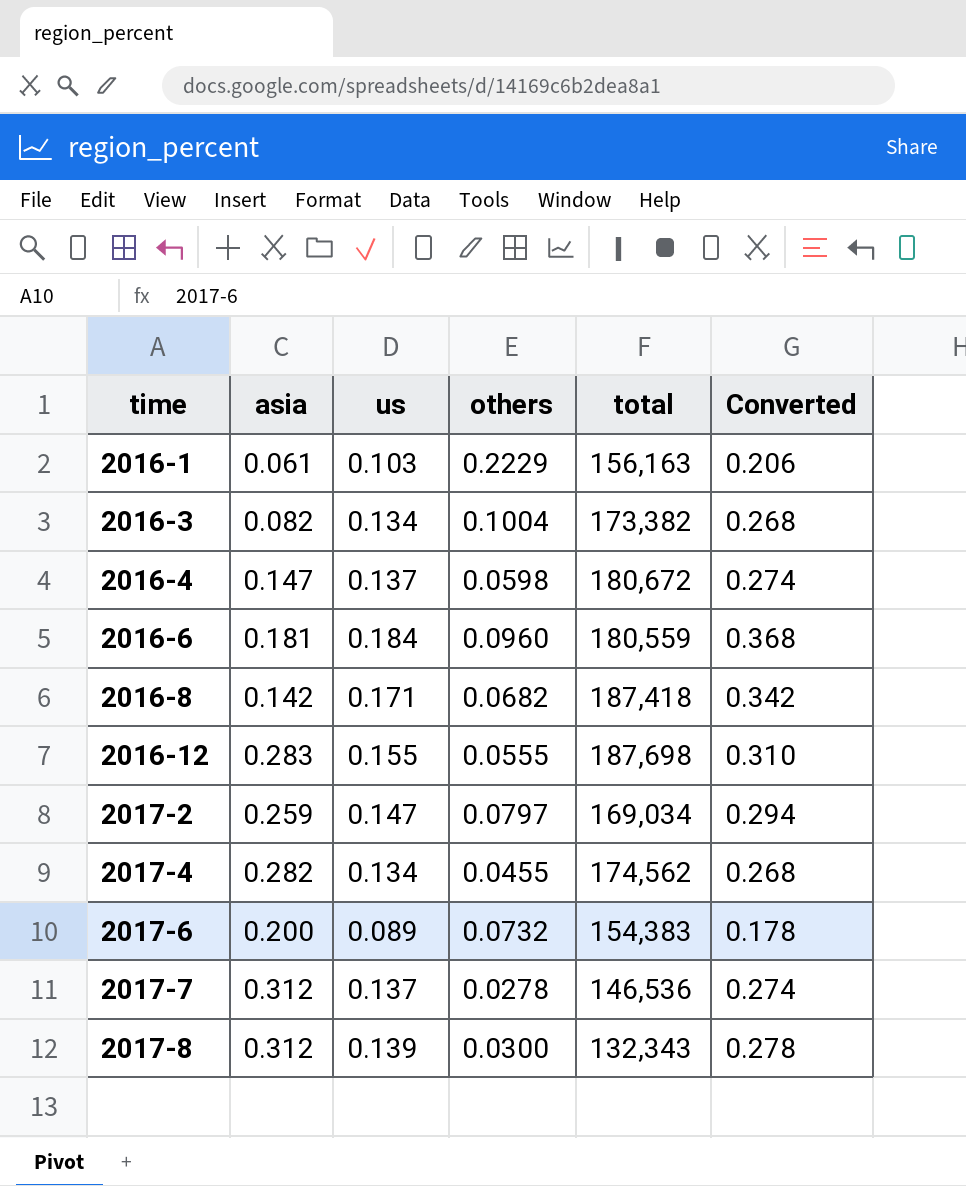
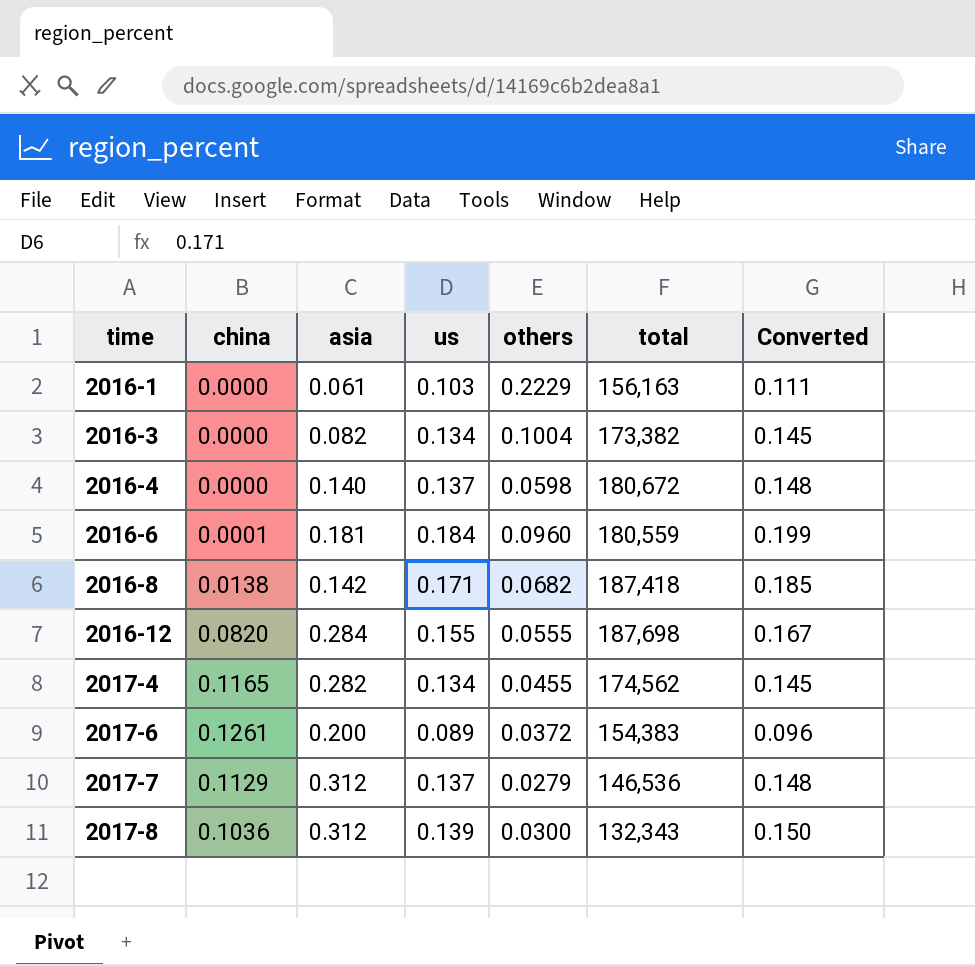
column china | position: none -> 2
column Converted | formula: [us] * 2 -> [us] * 1.08
row 2017-2: 0.259 | 0.147 | 0.0797 | 169,034 | 0.294 -> none
2016-4 | asia: 0.147 -> 0.140
2016-12 | asia: 0.283 -> 0.284
2017-6 | others: 0.0732 -> 0.0372
2017-7 | others: 0.0278 -> 0.0279

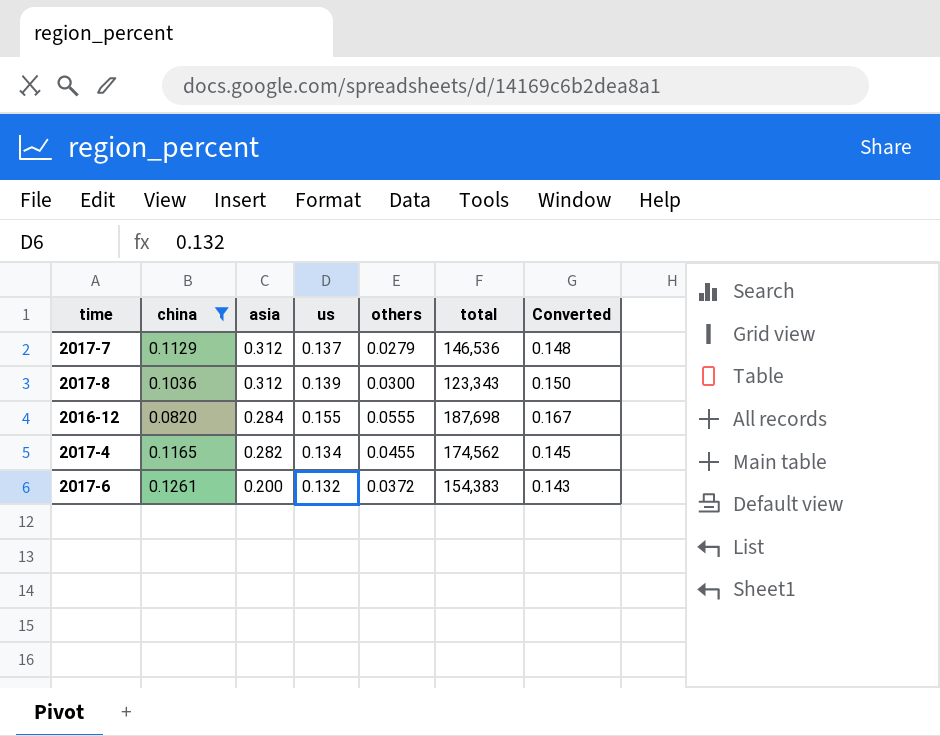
filter: none -> china >= 0.0820
row order: time ascending -> asia descending
2017-8 | total: 132,343 -> 123,343
2017-6 | us: 0.089 -> 0.132
2017-6 | Converted: 0.096 -> 0.143

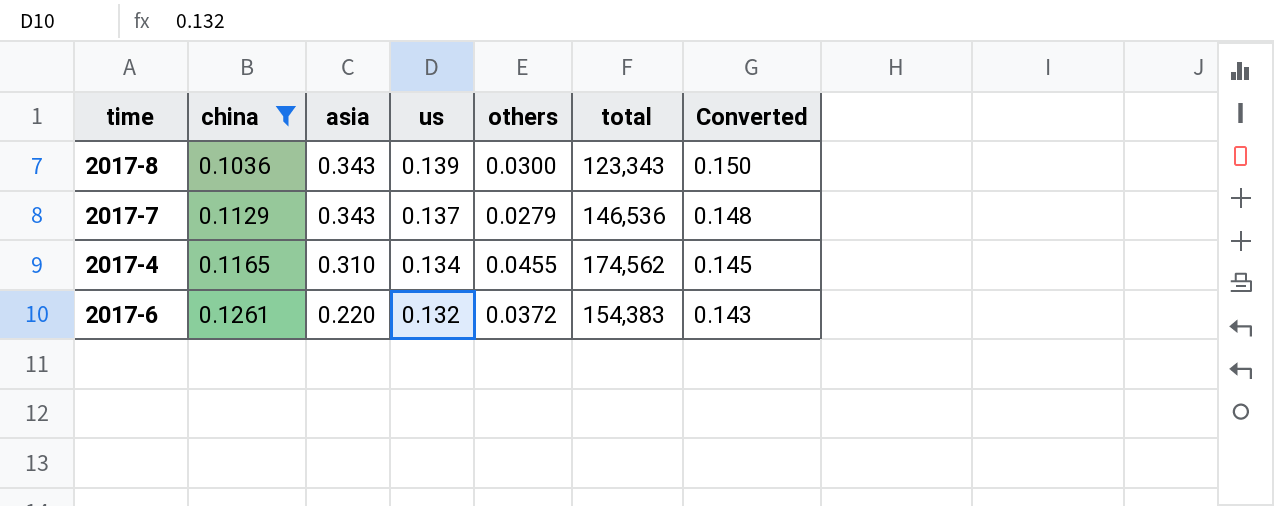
row order: asia descending -> china ascending
row 2016-12: 0.0820 | 0.284 | 0.155 | 0.0555 | 187,698 | 0.167 -> none
2017-8 | asia: 0.312 -> 0.343
2017-7 | asia: 0.312 -> 0.343
2017-4 | asia: 0.282 -> 0.310
2017-6 | asia: 0.200 -> 0.220

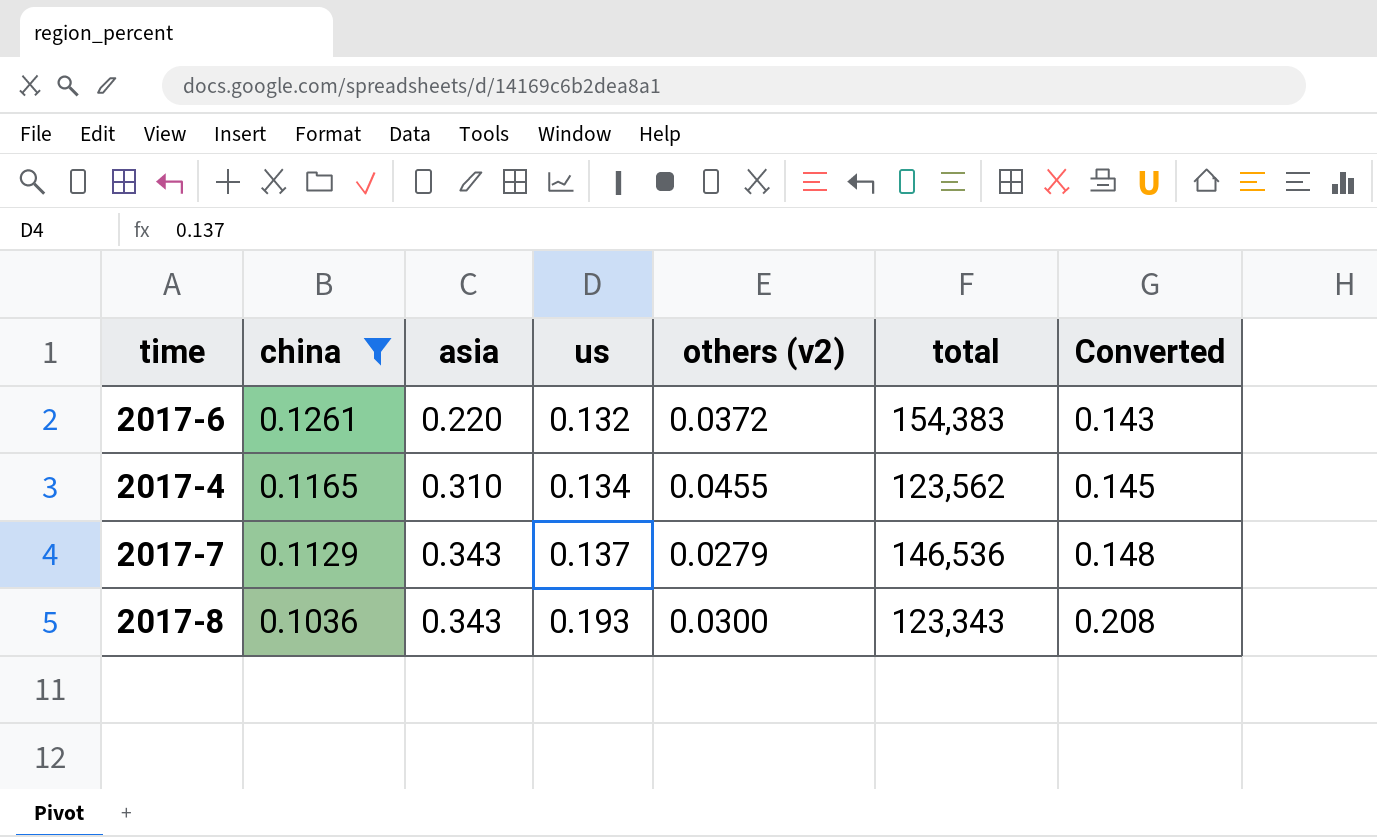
row order: china ascending -> china descending
column name: others -> others (v2)
2017-4 | total: 174,562 -> 123,562
2017-8 | us: 0.139 -> 0.193
2017-8 | Converted: 0.150 -> 0.208

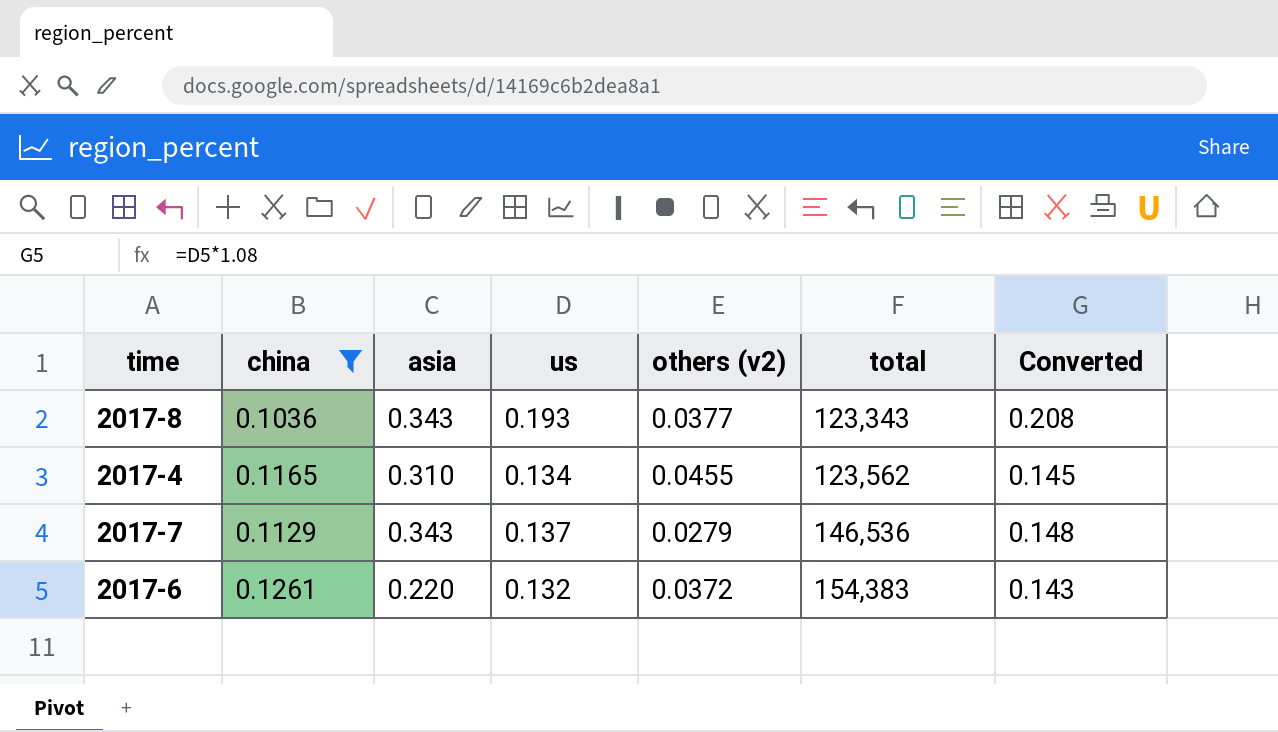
row order: china descending -> total ascending
2017-8 | others (v2): 0.0300 -> 0.0377

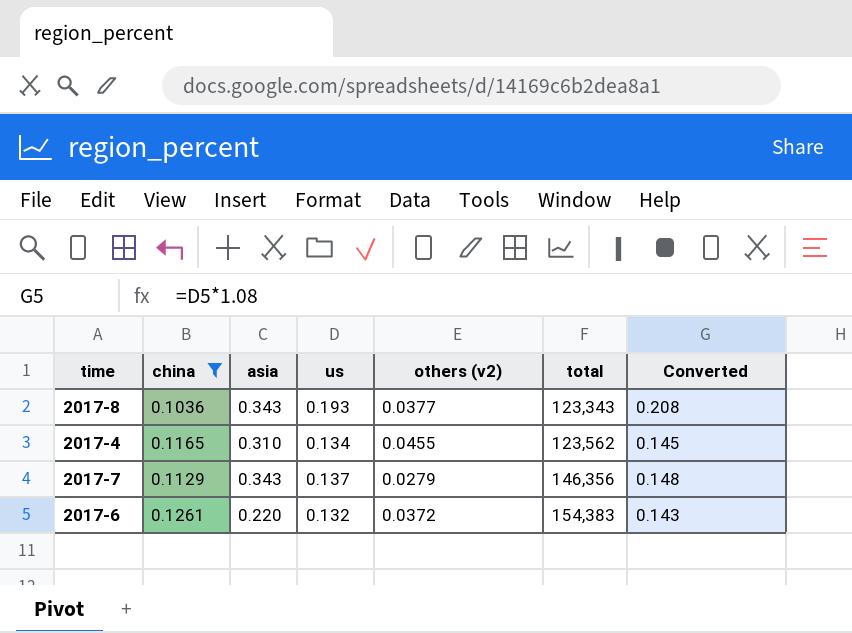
2017-7 | total: 146,536 -> 146,356

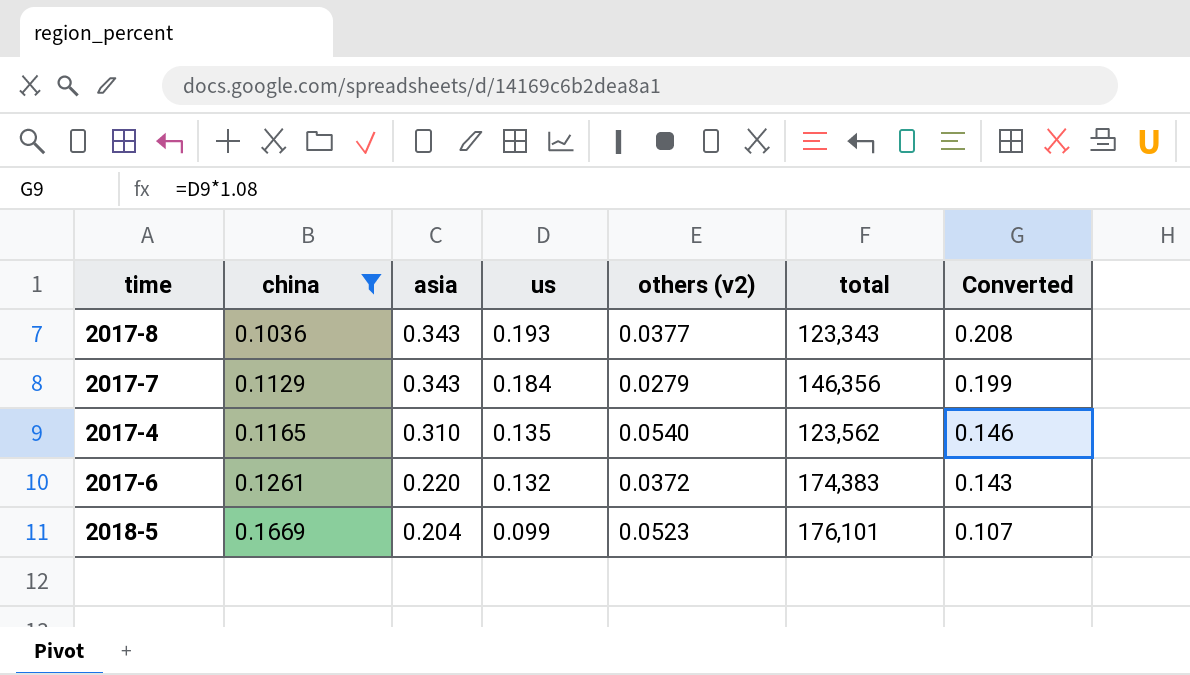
row order: total ascending -> china ascending
2017-7 | us: 0.137 -> 0.184
2017-7 | Converted: 0.148 -> 0.199
2017-4 | us: 0.134 -> 0.135
2017-4 | others (v2): 0.0455 -> 0.0540
2017-4 | Converted: 0.145 -> 0.146
2017-6 | total: 154,383 -> 174,383
row 2018-5: none -> 0.1669 | 0.204 | 0.099 | 0.0523 | 176,101 | 0.107

